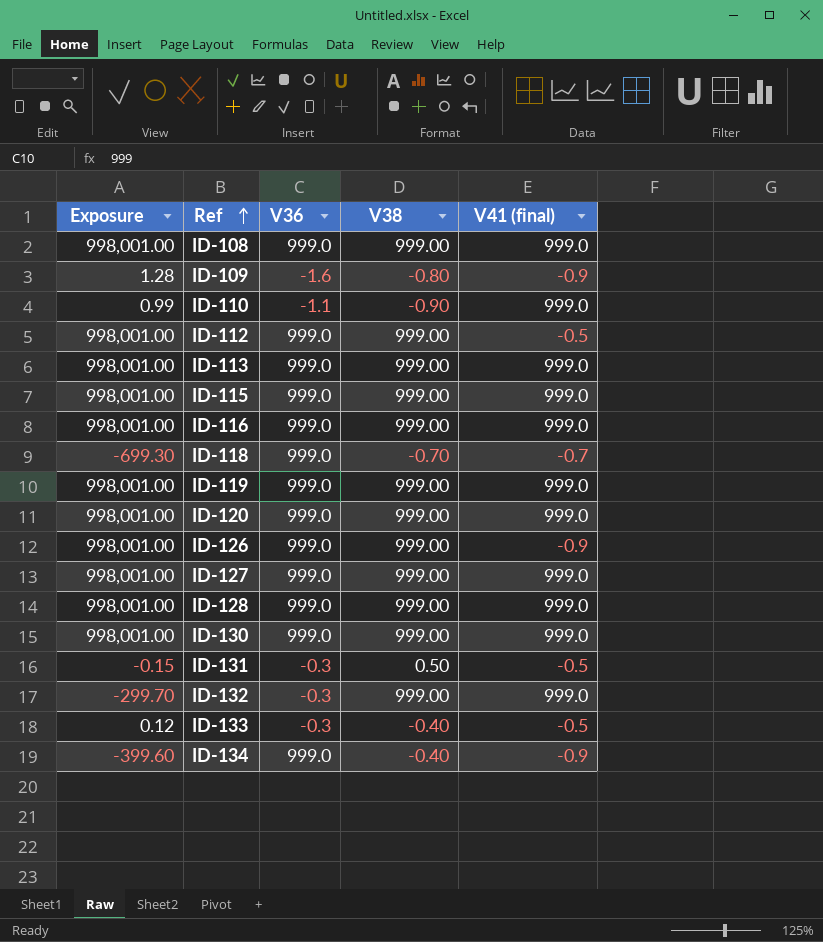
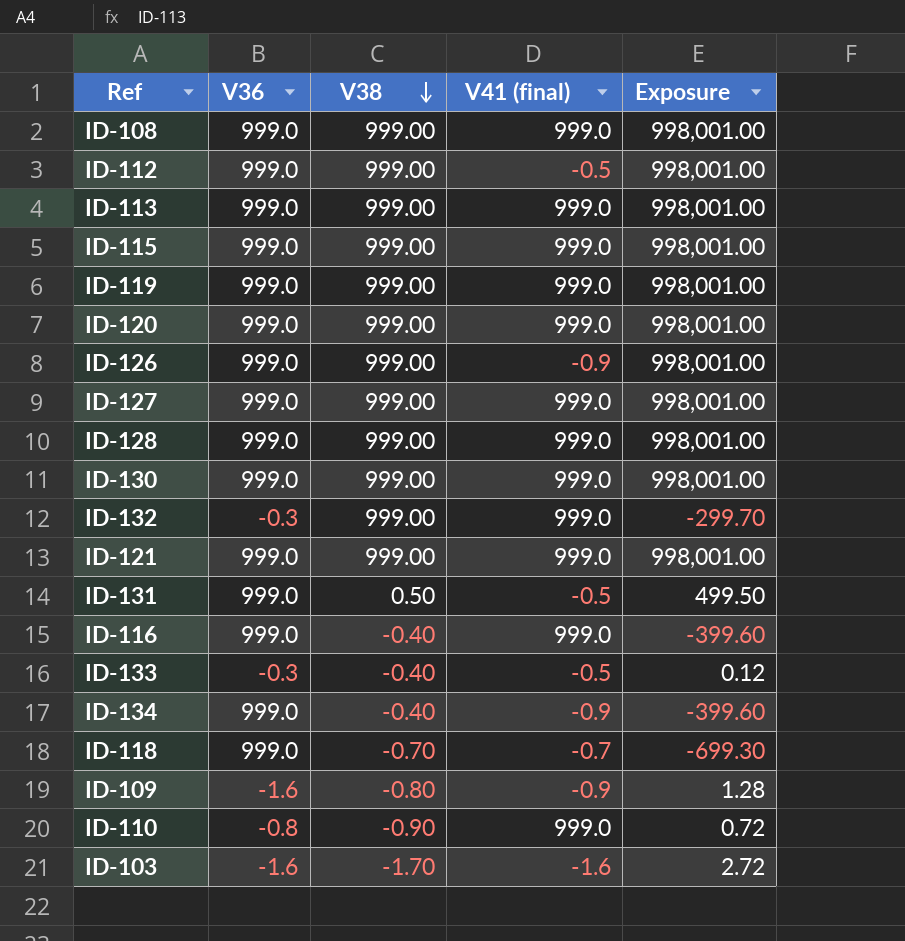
row order: Ref ascending -> V38 descending
column Exposure | position: 1 -> 5
row ID-121: none -> 999.0 | 999.00 | 999.0 | 998,001.00
ID-131 | V36: -0.3 -> 999.0
ID-131 | Exposure: -0.15 -> 499.50
ID-116 | V38: 999.00 -> -0.40
ID-116 | Exposure: 998,001.00 -> -399.60
ID-110 | V36: -1.1 -> -0.8
ID-110 | Exposure: 0.99 -> 0.72
row ID-103: none -> -1.6 | -1.70 | -1.6 | 2.72

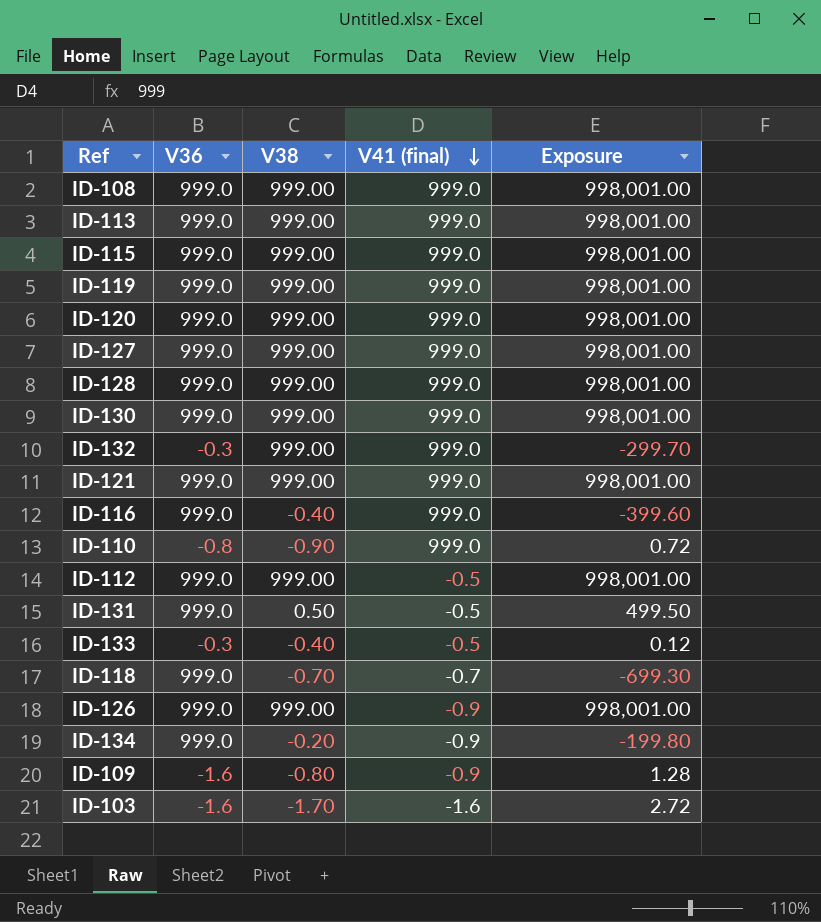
row order: V38 descending -> V41 (final) descending
ID-134 | V38: -0.40 -> -0.20
ID-134 | Exposure: -399.60 -> -199.80

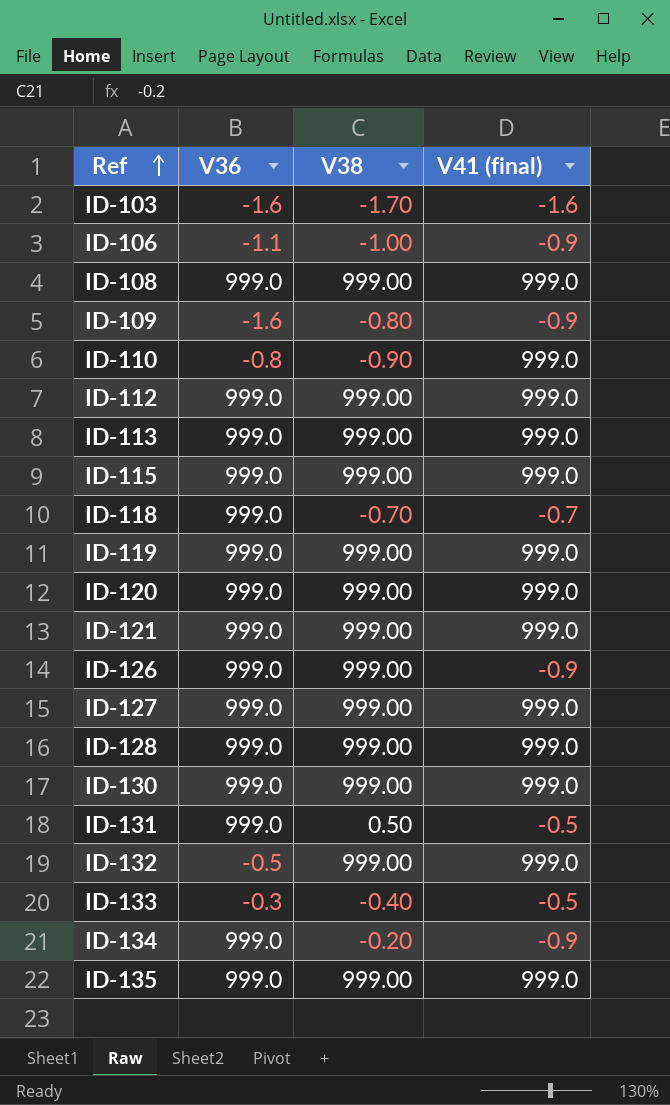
row order: V41 (final) descending -> Ref ascending
column Exposure | formula: [V36] * [V38] -> none
row ID-116: 999.0 | -0.40 | 999.0 | -399.60 -> none
row ID-106: none -> -1.1 | -1.00 | -0.9
ID-112 | V41 (final): -0.5 -> 999.0
ID-132 | V36: -0.3 -> -0.5
row ID-135: none -> 999.0 | 999.00 | 999.0

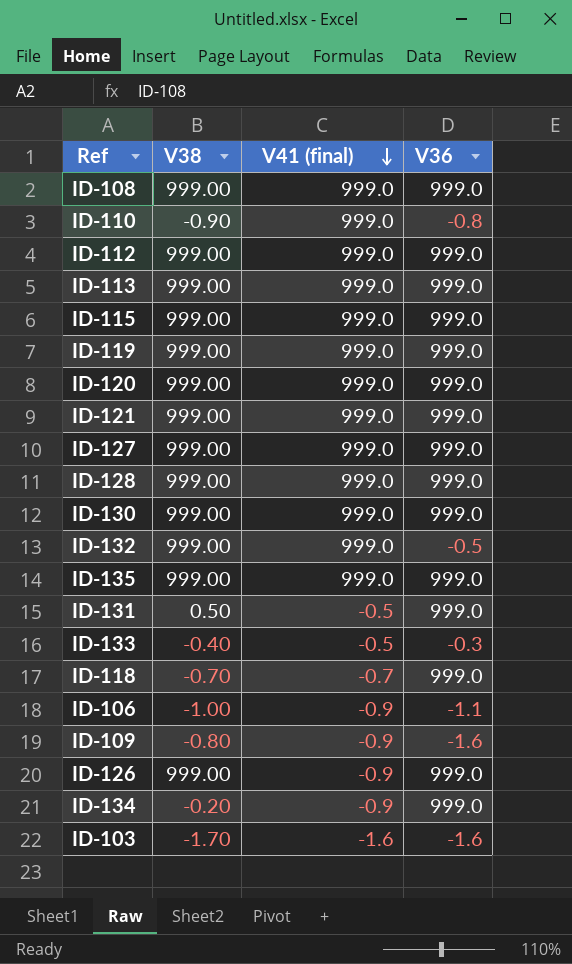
row order: Ref ascending -> V41 (final) descending
column V36 | position: 2 -> 4

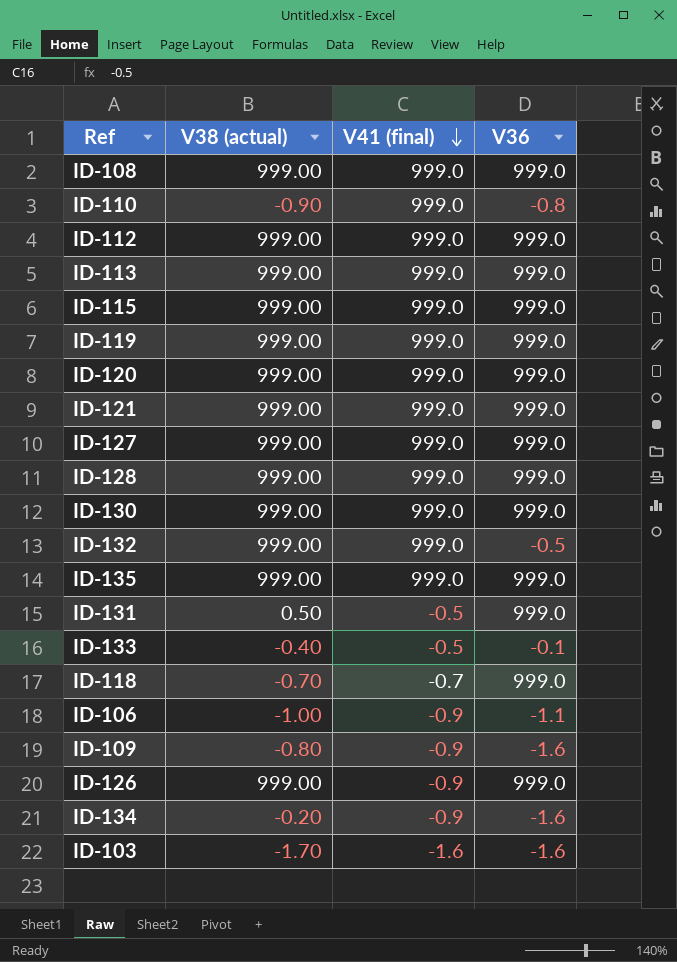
column name: V38 -> V38 (actual)
ID-133 | V36: -0.3 -> -0.1
ID-134 | V36: 999.0 -> -1.6

